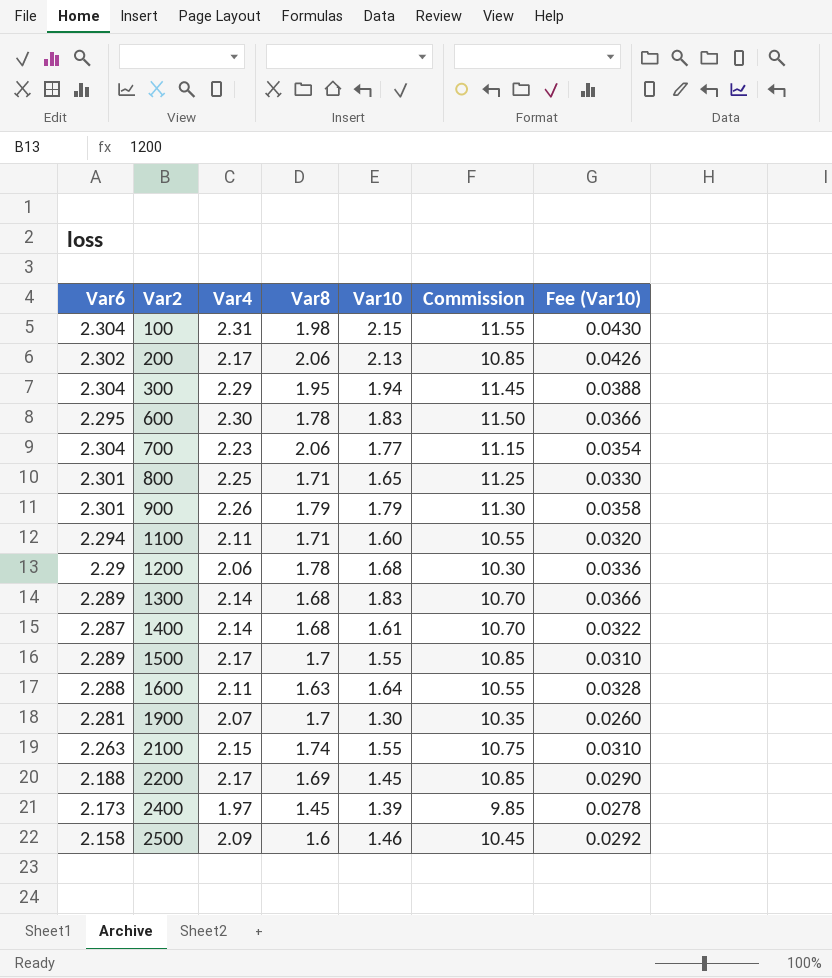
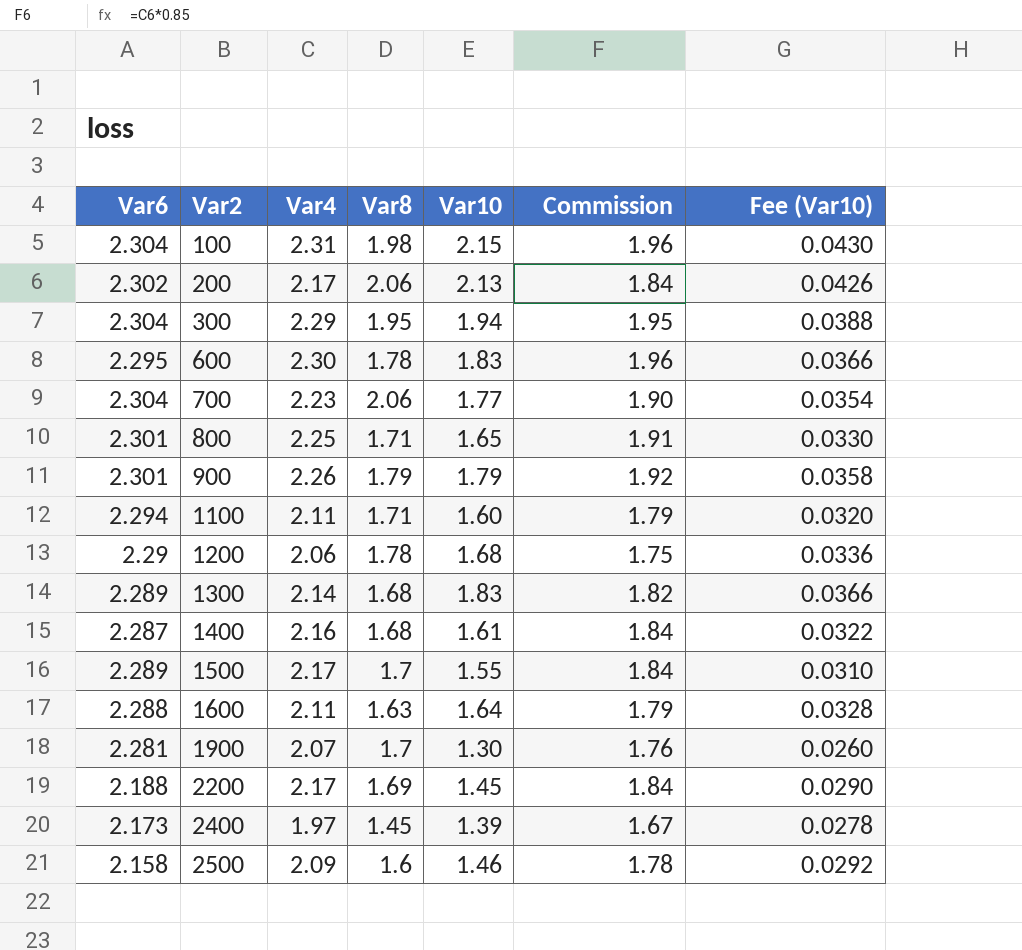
column Commission | formula: [Var4] * 5 -> [Var4] * 0.85
row 2100: 2.263 | 2.15 | 1.74 | 1.55 | 10.75 | 0.0310 -> none
1400 | Var4: 2.14 -> 2.16

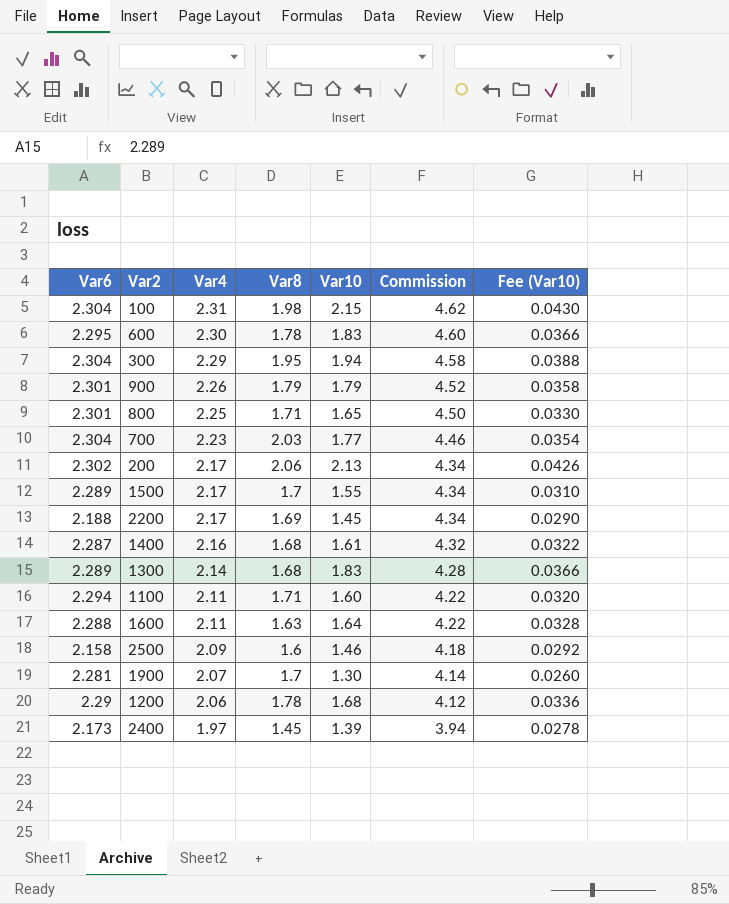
row order: Var2 ascending -> Var4 descending
column Commission | formula: [Var4] * 0.85 -> [Var4] * 2
700 | Var8: 2.06 -> 2.03

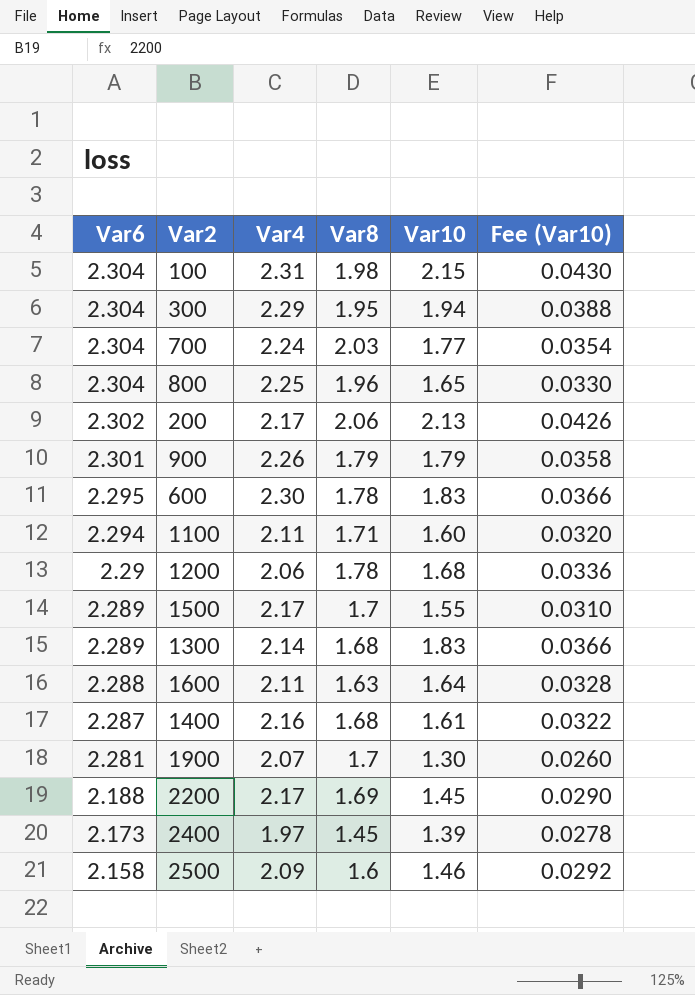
row order: Var4 descending -> Var6 descending
column Commission | formula: [Var4] * 2 -> none
700 | Var4: 2.23 -> 2.24
800 | Var6: 2.301 -> 2.304
800 | Var8: 1.71 -> 1.96

